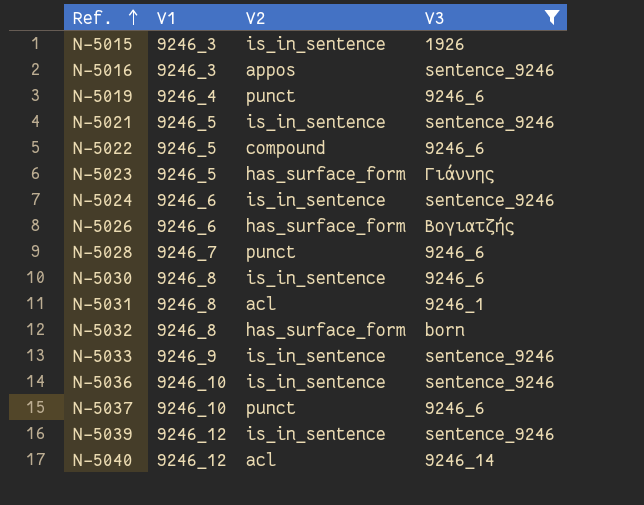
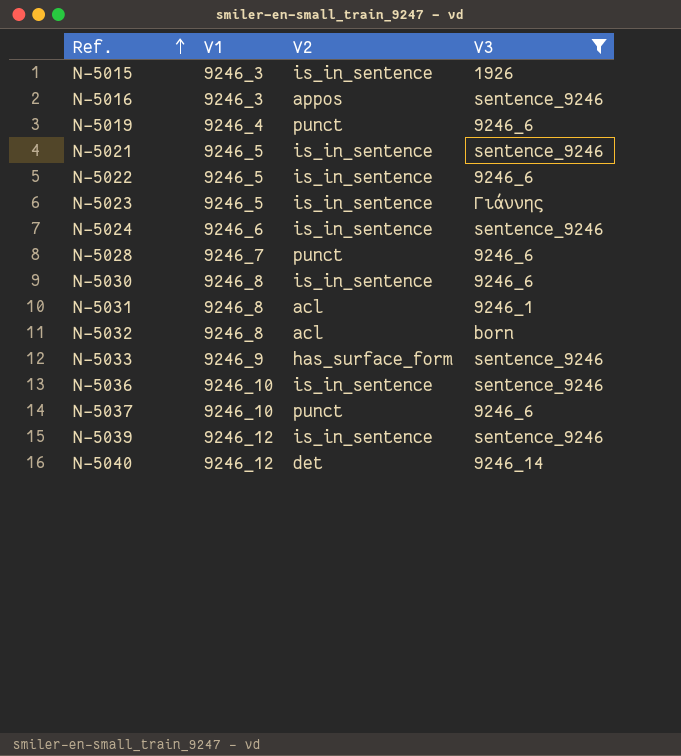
row N-5026: 9246_6 | has_surface_form | Βογιατζής -> none
N-5022 | V2: compound -> is_in_sentence
N-5023 | V2: has_surface_form -> is_in_sentence
N-5032 | V2: has_surface_form -> acl
N-5033 | V2: is_in_sentence -> has_surface_form
N-5040 | V2: acl -> det

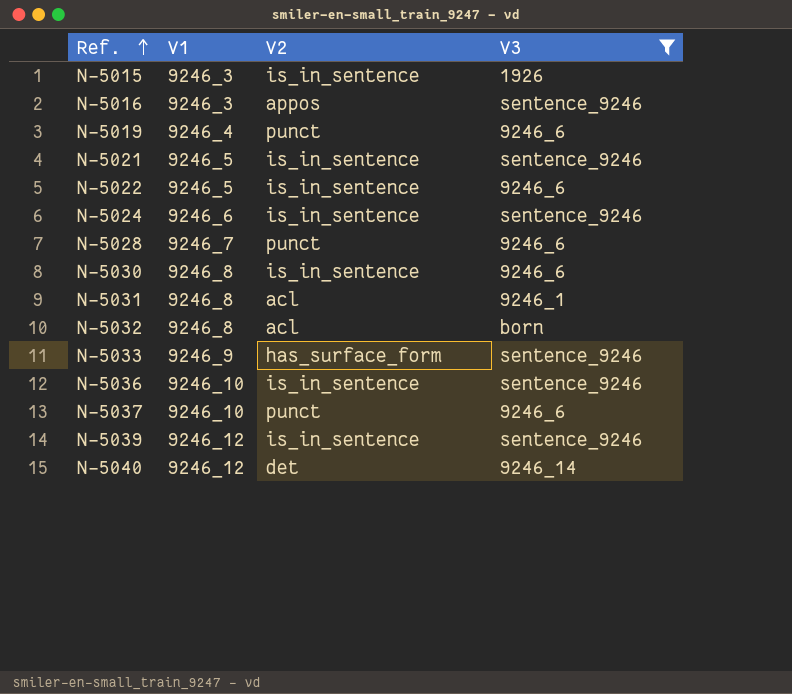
row N-5023: 9246_5 | is_in_sentence | Γιάννης -> none

